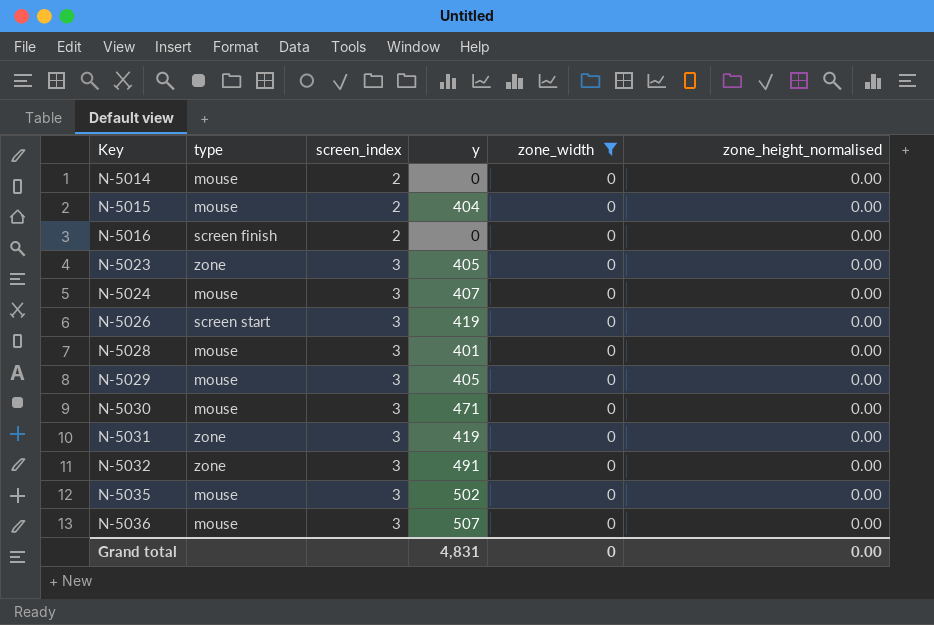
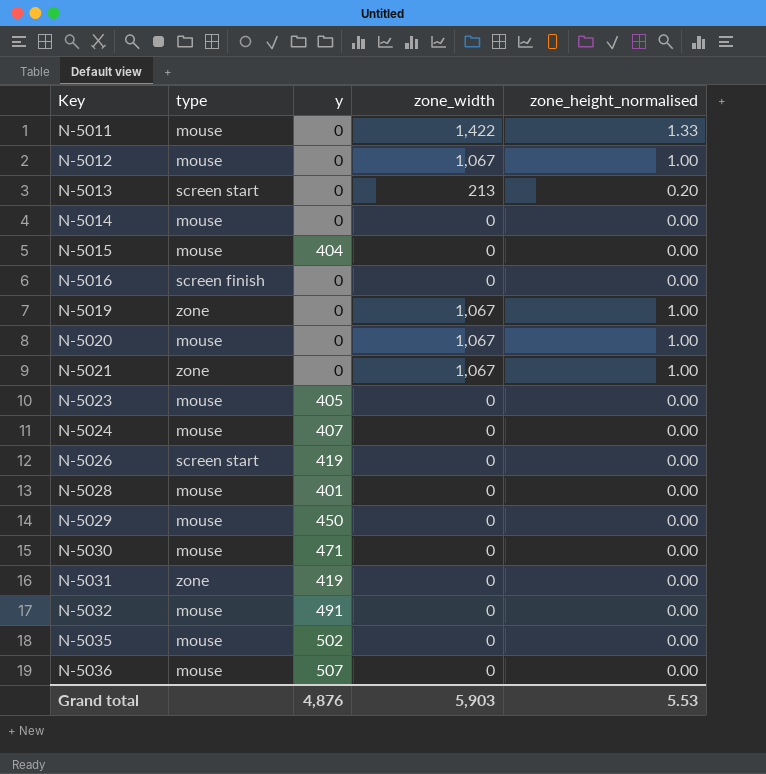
filter: zone_width = 0 -> none
column screen_index | position: 3 -> none
N-5023 | type: zone -> mouse
N-5029 | y: 405 -> 450
N-5032 | type: zone -> mouse
Grand total | y: 4,831 -> 4,876
Grand total | zone_width: 0 -> 5,903
Grand total | zone_height_normalised: 0.00 -> 5.53

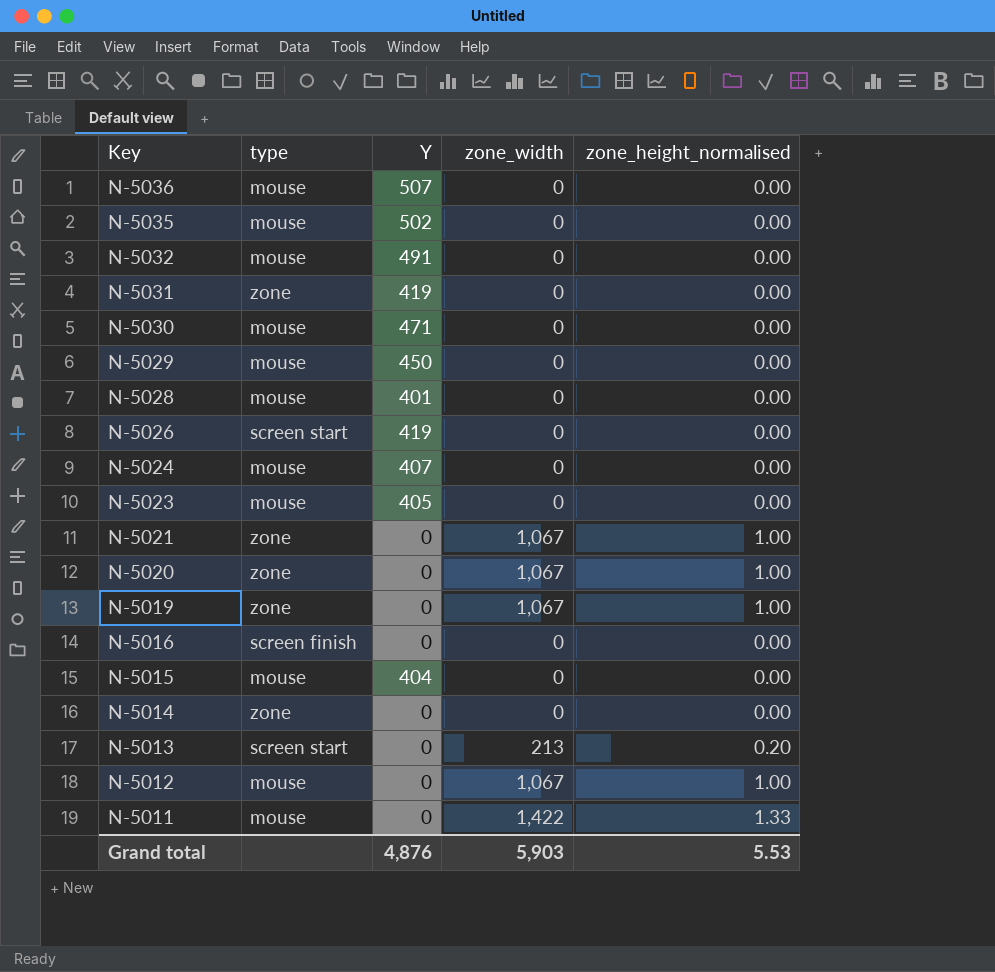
row order: Key ascending -> Key descending
column name: y -> Y
N-5020 | type: mouse -> zone
N-5014 | type: mouse -> zone

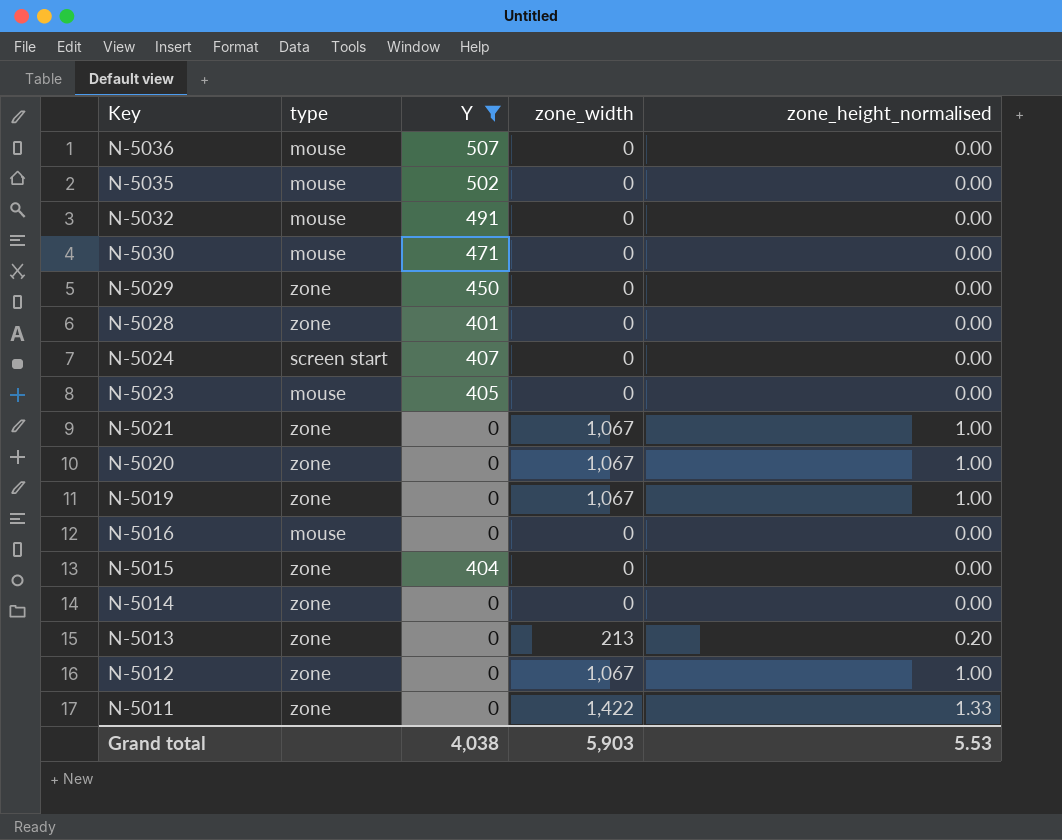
filter: none -> Y != 419
N-5029 | type: mouse -> zone
N-5028 | type: mouse -> zone
N-5024 | type: mouse -> screen start
N-5016 | type: screen finish -> mouse
N-5015 | type: mouse -> zone
N-5013 | type: screen start -> zone
N-5012 | type: mouse -> zone
N-5011 | type: mouse -> zone
Grand total | Y: 4,876 -> 4,038

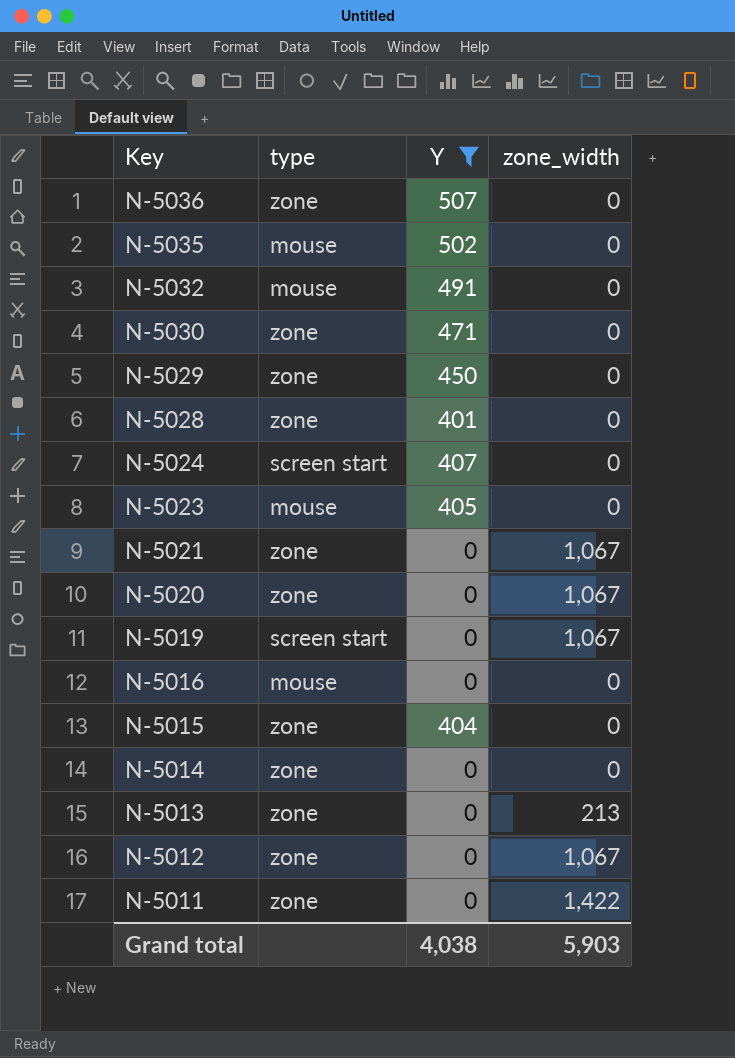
column zone_height_normalised | position: 5 -> none
N-5036 | type: mouse -> zone
N-5030 | type: mouse -> zone
N-5019 | type: zone -> screen start

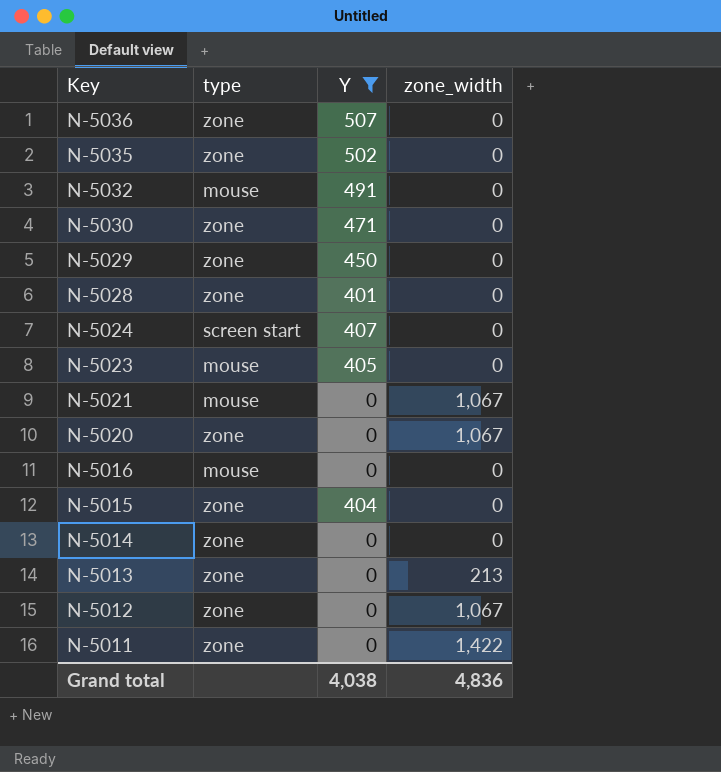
row N-5019: screen start | 0 | 1,067 -> none
N-5035 | type: mouse -> zone
N-5021 | type: zone -> mouse
Grand total | zone_width: 5,903 -> 4,836

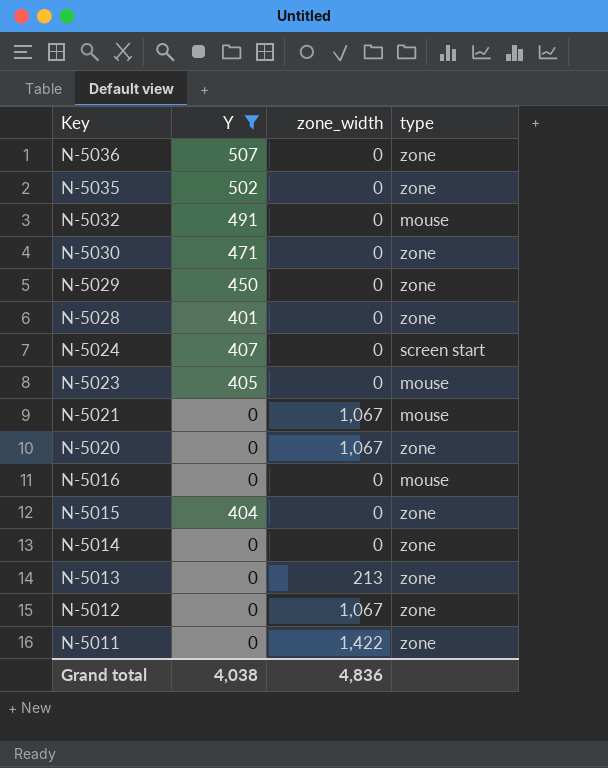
column type | position: 2 -> 4

